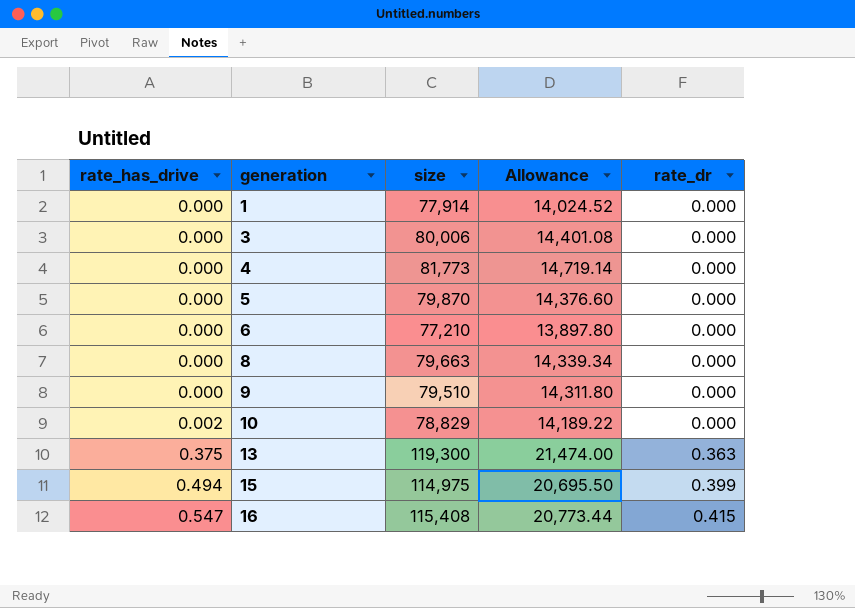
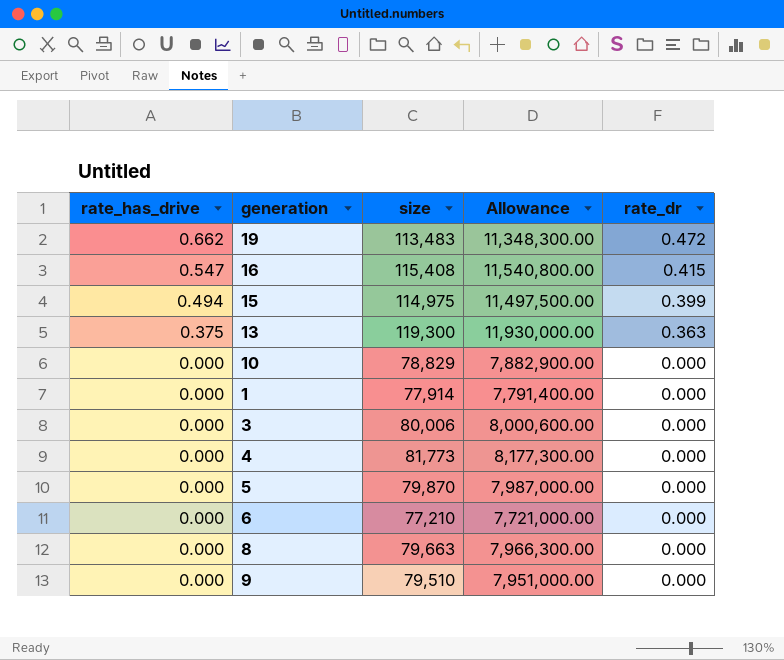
row order: rate_has_drive ascending -> rate_has_drive descending
column Allowance | formula: [size] * 0.18 -> [size] * 100
row 19: none -> 0.662 | 113,483 | 11,348,300.00 | 0.472
10 | rate_has_drive: 0.002 -> 0.000

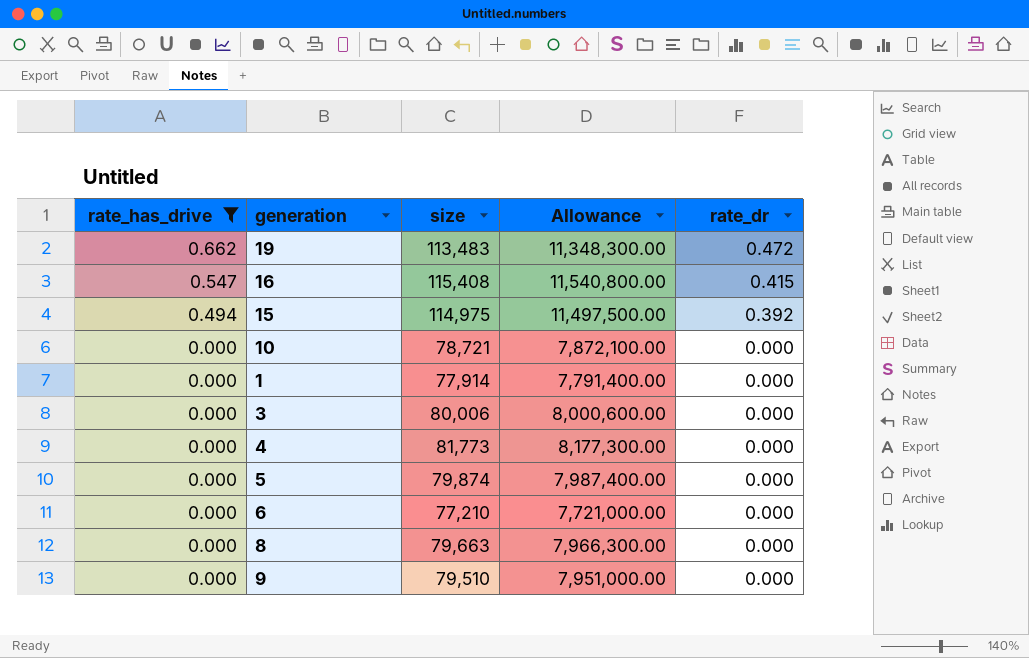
filter: none -> rate_has_drive != 0.375
15 | rate_dr: 0.399 -> 0.392
10 | size: 78,829 -> 78,721
10 | Allowance: 7,882,900.00 -> 7,872,100.00
5 | size: 79,870 -> 79,874
5 | Allowance: 7,987,000.00 -> 7,987,400.00

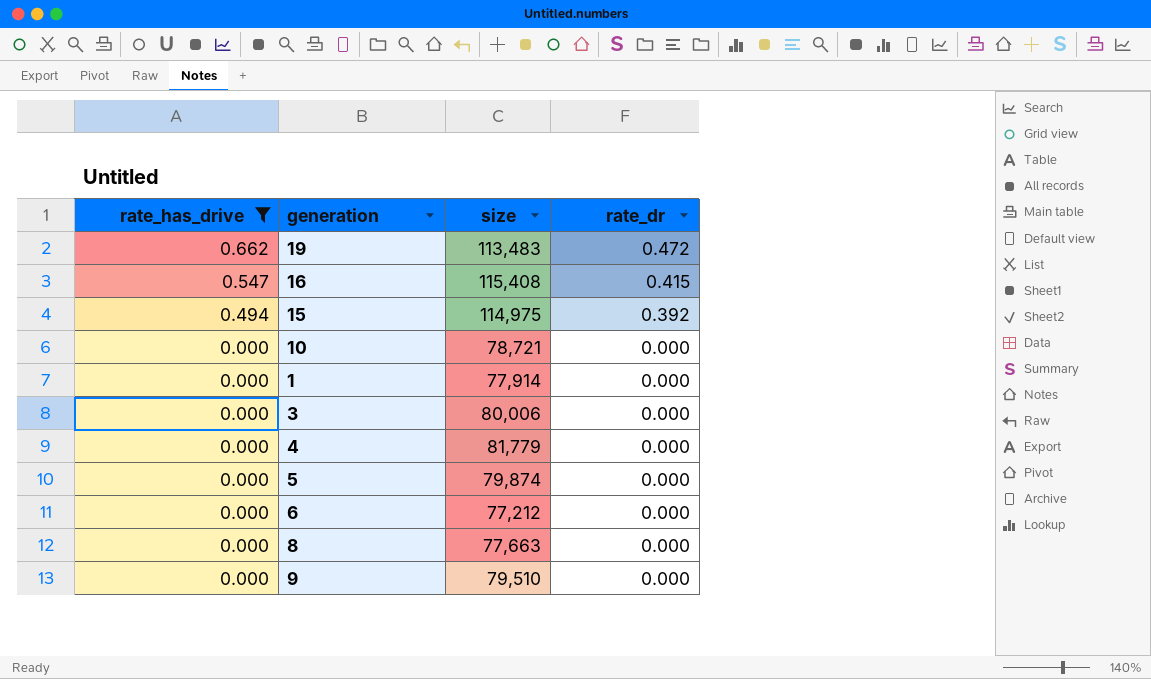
column Allowance | formula: [size] * 100 -> none
4 | size: 81,773 -> 81,779
6 | size: 77,210 -> 77,212
8 | size: 79,663 -> 77,663

